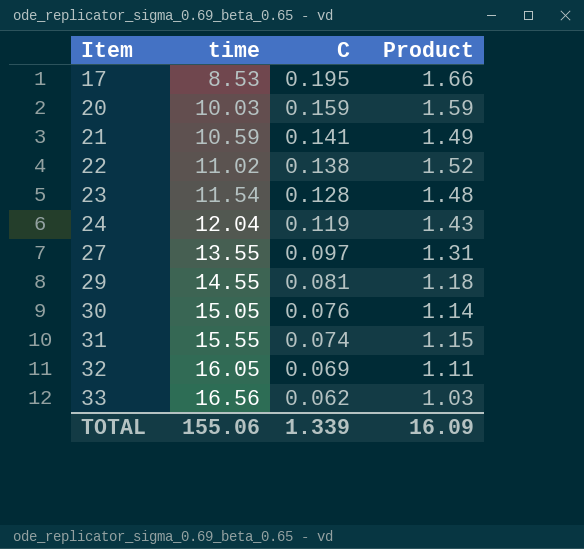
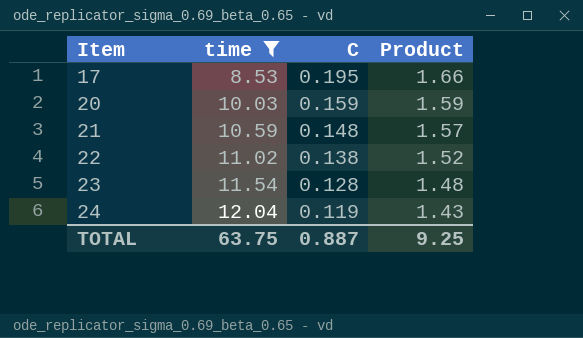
filter: none -> time <= 12.04
21 | C: 0.141 -> 0.148
21 | Product: 1.49 -> 1.57
TOTAL | time: 155.06 -> 63.75
TOTAL | C: 1.339 -> 0.887
TOTAL | Product: 16.09 -> 9.25

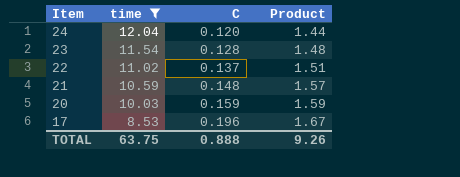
row order: Item ascending -> Item descending
24 | C: 0.119 -> 0.120
24 | Product: 1.43 -> 1.44
22 | C: 0.138 -> 0.137
22 | Product: 1.52 -> 1.51
17 | C: 0.195 -> 0.196
17 | Product: 1.66 -> 1.67
TOTAL | C: 0.887 -> 0.888
TOTAL | Product: 9.25 -> 9.26

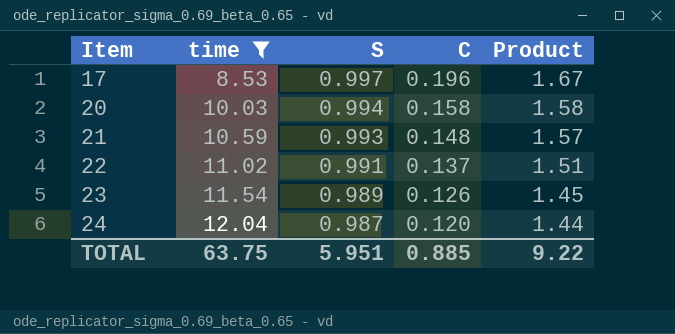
row order: Item descending -> Item ascending
column S | position: none -> 3
20 | C: 0.159 -> 0.158
20 | Product: 1.59 -> 1.58
23 | C: 0.128 -> 0.126
23 | Product: 1.48 -> 1.45
TOTAL | C: 0.888 -> 0.885
TOTAL | Product: 9.26 -> 9.22

